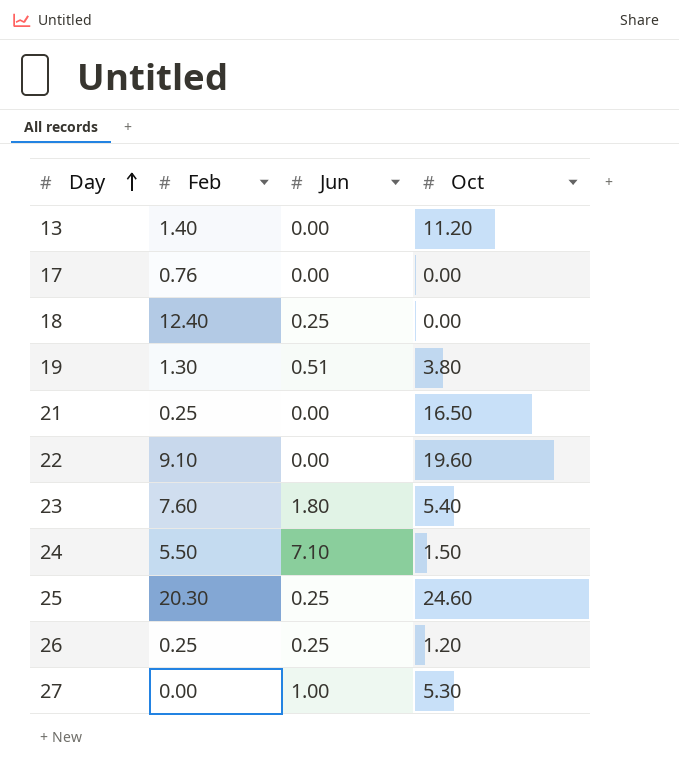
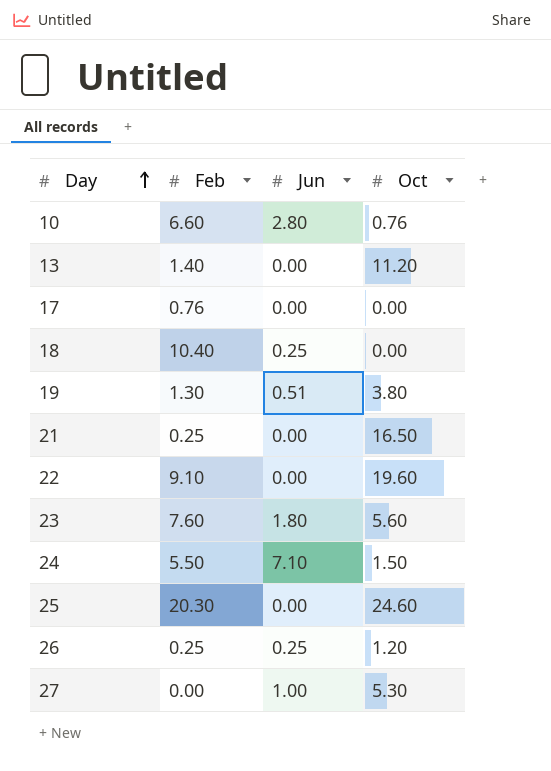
row 10: none -> 6.60 | 2.80 | 0.76
18 | Feb: 12.40 -> 10.40
23 | Oct: 5.40 -> 5.60
25 | Jun: 0.25 -> 0.00

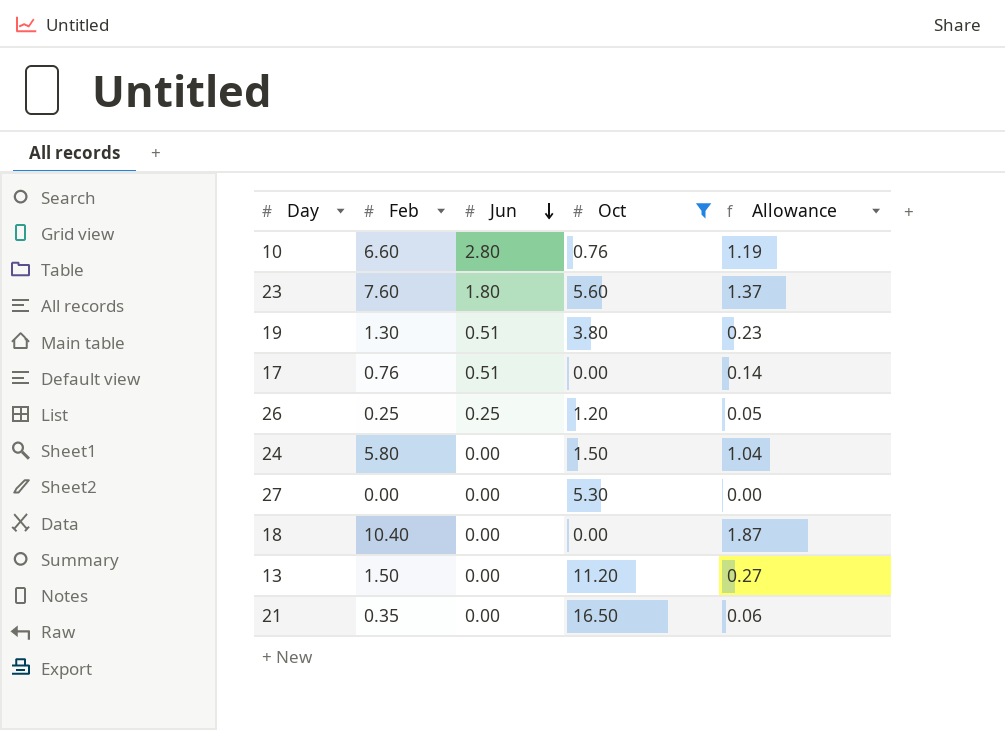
filter: none -> Oct <= 16.50
row order: Day ascending -> Jun descending
column Allowance | formula: none -> [Feb] * 0.18
17 | Jun: 0.00 -> 0.51
24 | Feb: 5.50 -> 5.80
24 | Jun: 7.10 -> 0.00
27 | Jun: 1.00 -> 0.00
18 | Jun: 0.25 -> 0.00
13 | Feb: 1.40 -> 1.50
21 | Feb: 0.25 -> 0.35

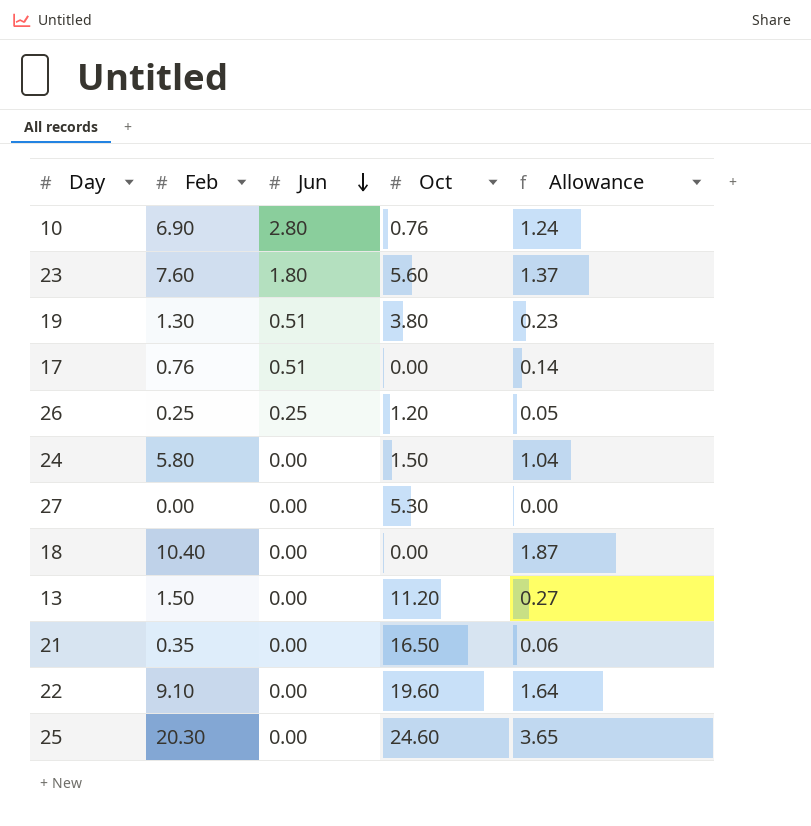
filter: Oct <= 16.50 -> none
10 | Feb: 6.60 -> 6.90
10 | Allowance: 1.19 -> 1.24

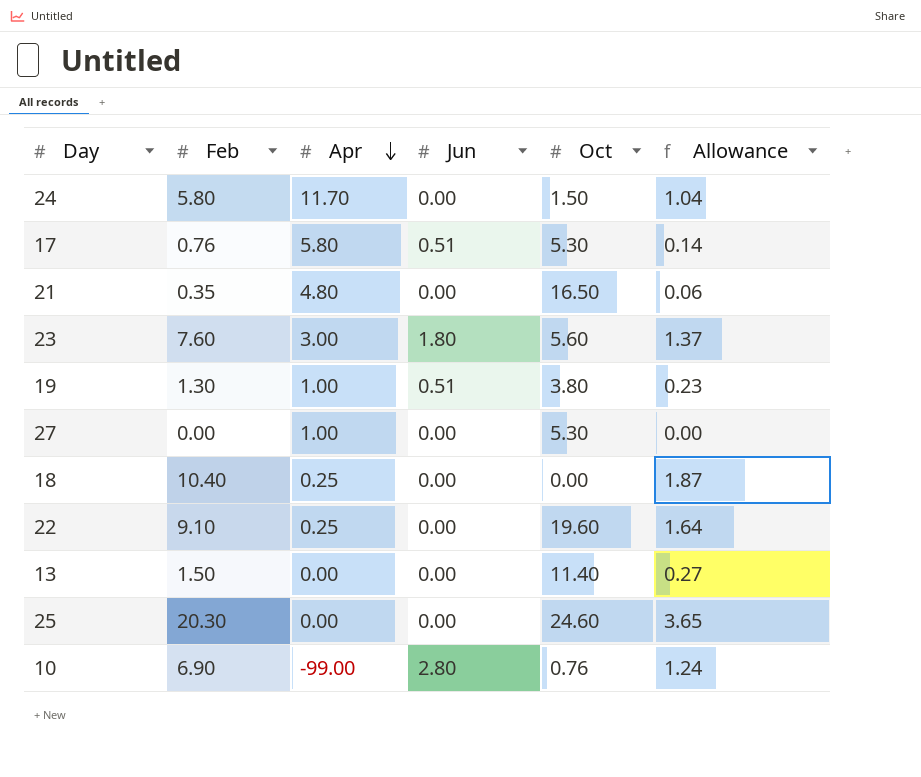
row order: Jun descending -> Apr descending
column Apr | position: none -> 3
row 26: 0.25 | 0.25 | 1.20 | 0.05 -> none
17 | Oct: 0.00 -> 5.30
13 | Oct: 11.20 -> 11.40

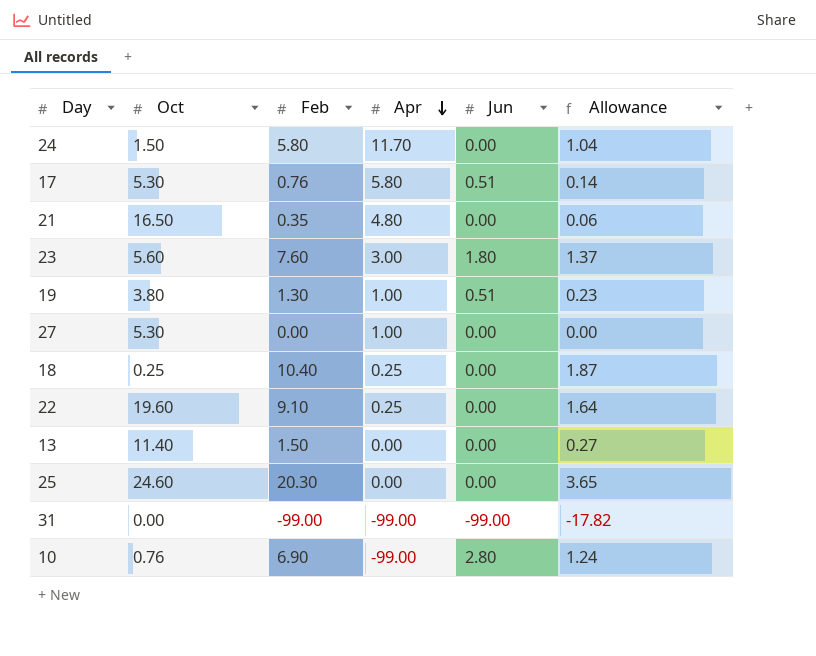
column Oct | position: 5 -> 2
18 | Oct: 0.00 -> 0.25
row 31: none -> 0.00 | -99.00 | -99.00 | -99.00 | -17.82

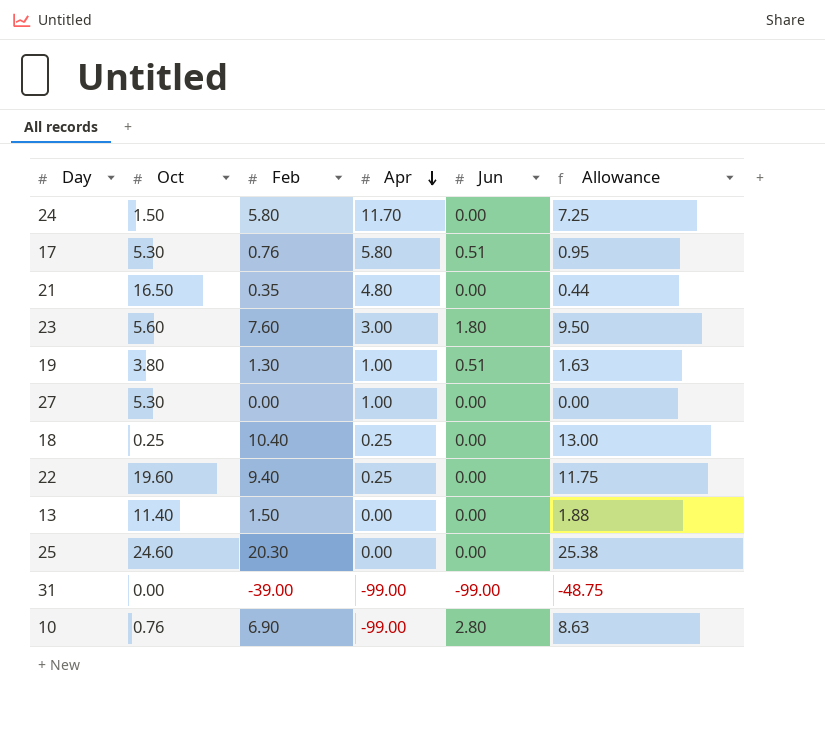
column Allowance | formula: [Feb] * 0.18 -> [Feb] * 1.25
22 | Feb: 9.10 -> 9.40
31 | Feb: -99.00 -> -39.00

